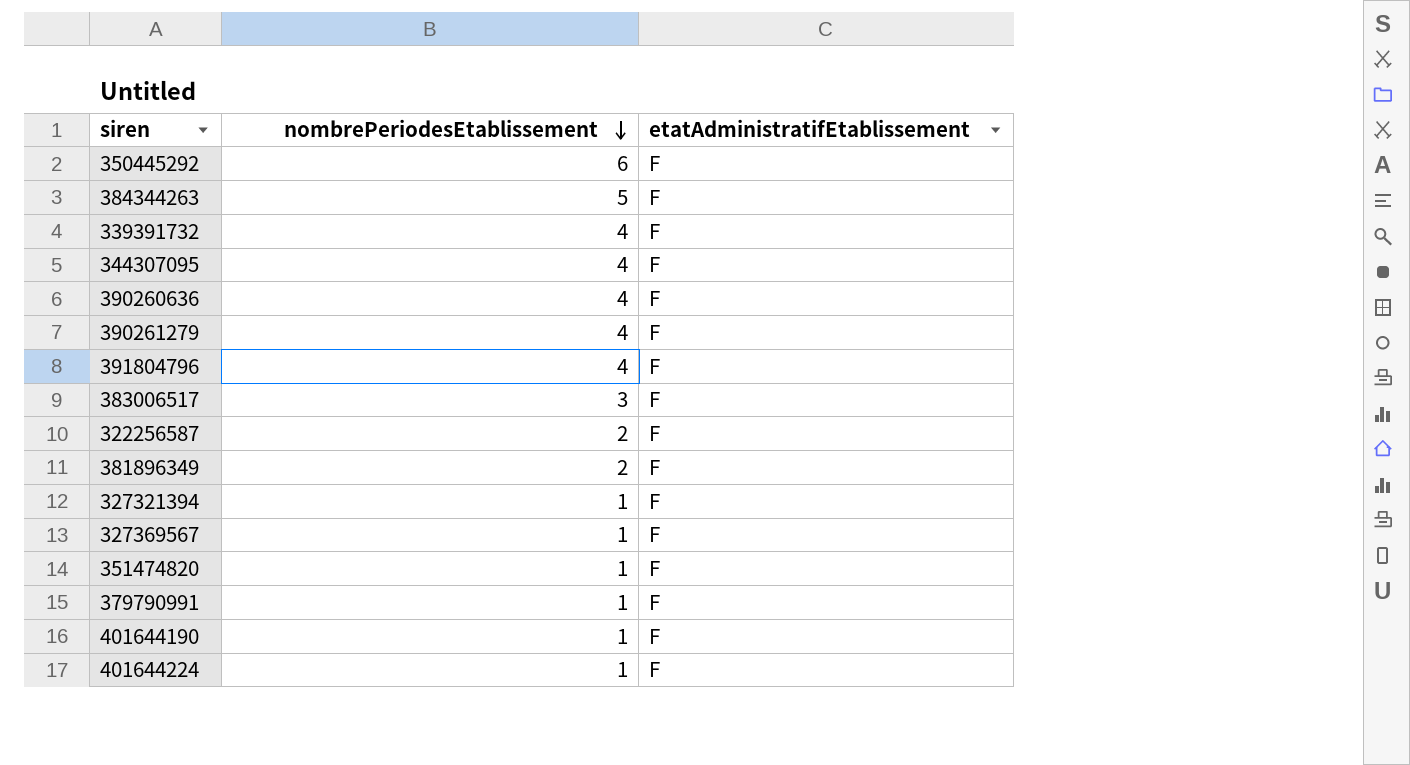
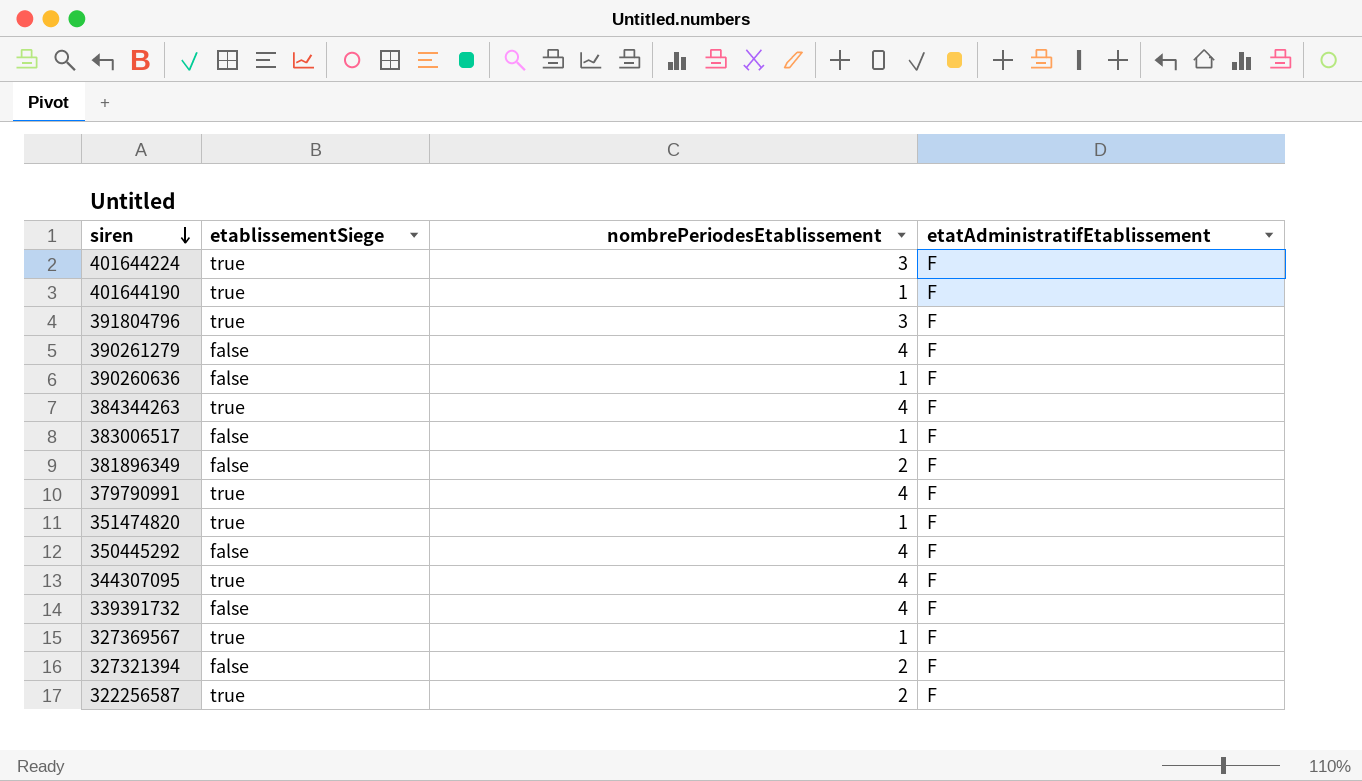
row order: nombrePeriodesEtablissement descending -> siren descending
column etablissementSiege | position: none -> 2
401644224 | nombrePeriodesEtablissement: 1 -> 3
391804796 | nombrePeriodesEtablissement: 4 -> 3
390260636 | nombrePeriodesEtablissement: 4 -> 1
384344263 | nombrePeriodesEtablissement: 5 -> 4
383006517 | nombrePeriodesEtablissement: 3 -> 1
379790991 | nombrePeriodesEtablissement: 1 -> 4
350445292 | nombrePeriodesEtablissement: 6 -> 4
327321394 | nombrePeriodesEtablissement: 1 -> 2

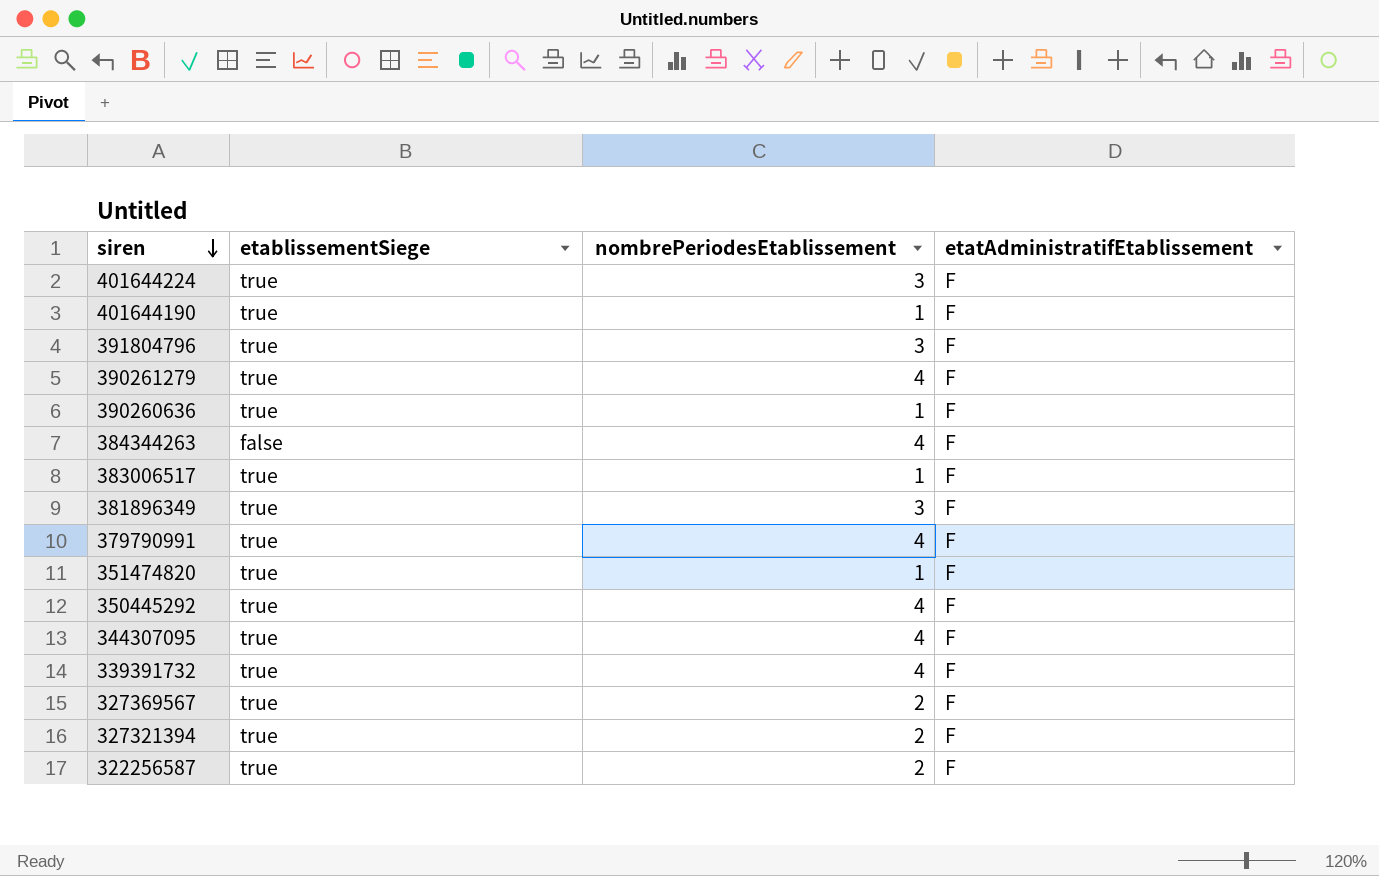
390261279 | etablissementSiege: false -> true
390260636 | etablissementSiege: false -> true
384344263 | etablissementSiege: true -> false
383006517 | etablissementSiege: false -> true
381896349 | etablissementSiege: false -> true
381896349 | nombrePeriodesEtablissement: 2 -> 3
350445292 | etablissementSiege: false -> true
339391732 | etablissementSiege: false -> true
327369567 | nombrePeriodesEtablissement: 1 -> 2
327321394 | etablissementSiege: false -> true

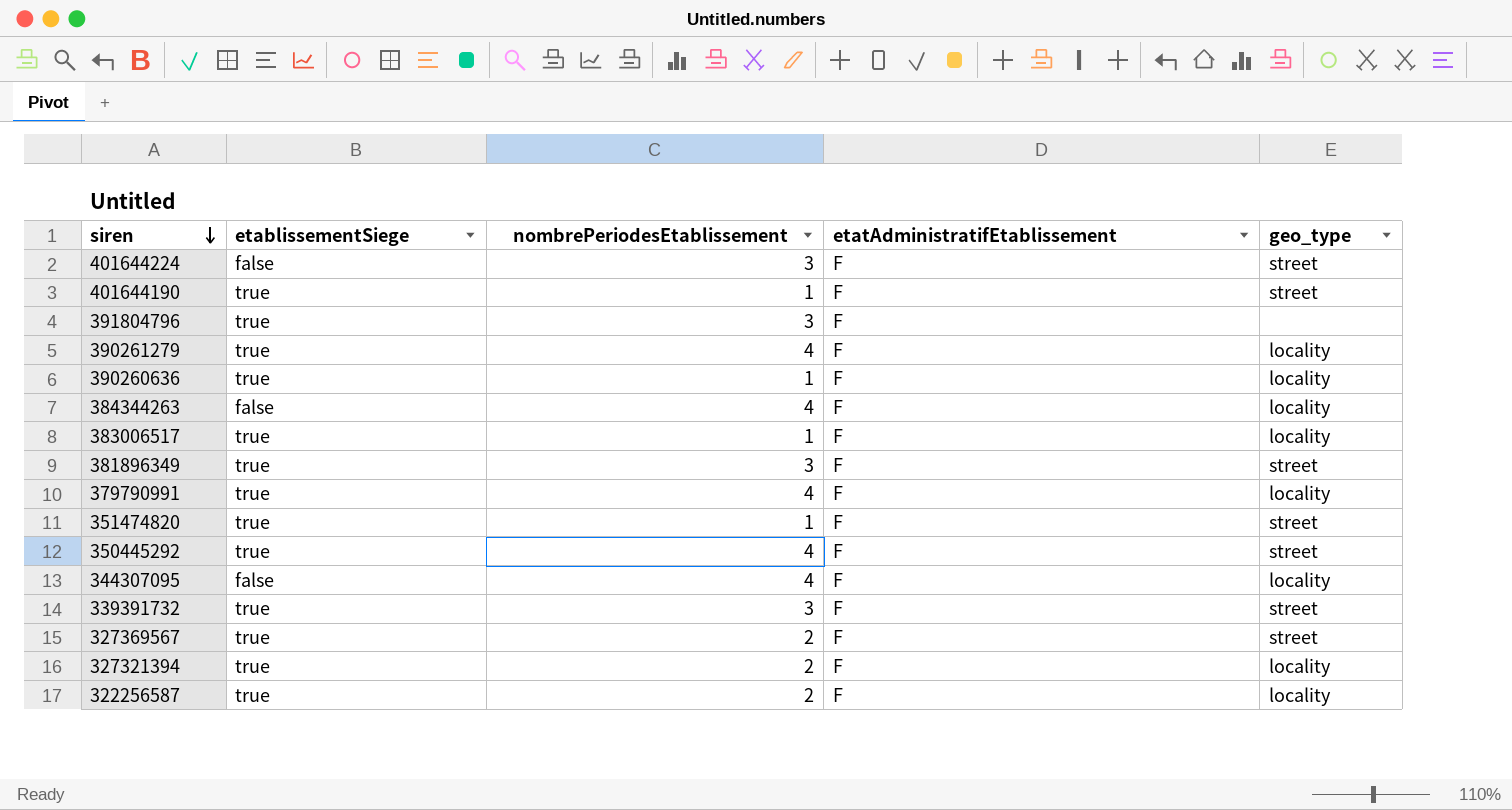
column geo_type | position: none -> 5
401644224 | etablissementSiege: true -> false
344307095 | etablissementSiege: true -> false
339391732 | nombrePeriodesEtablissement: 4 -> 3

